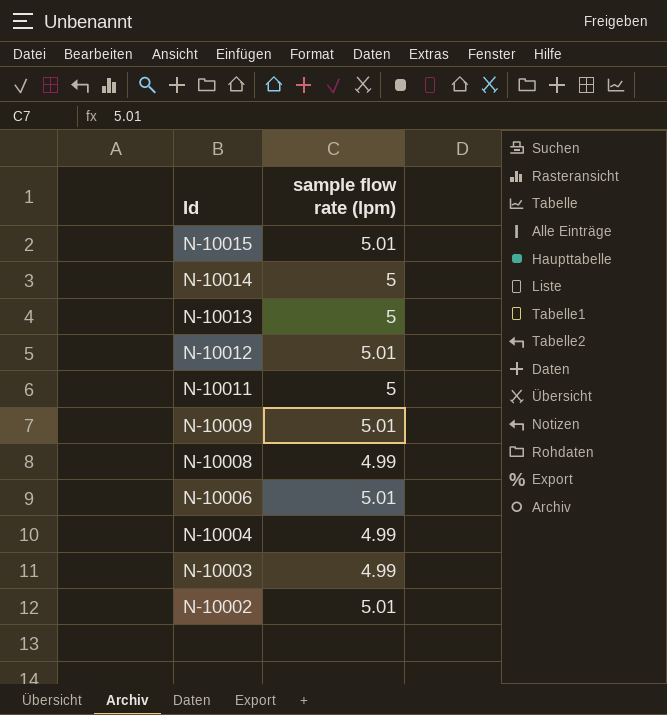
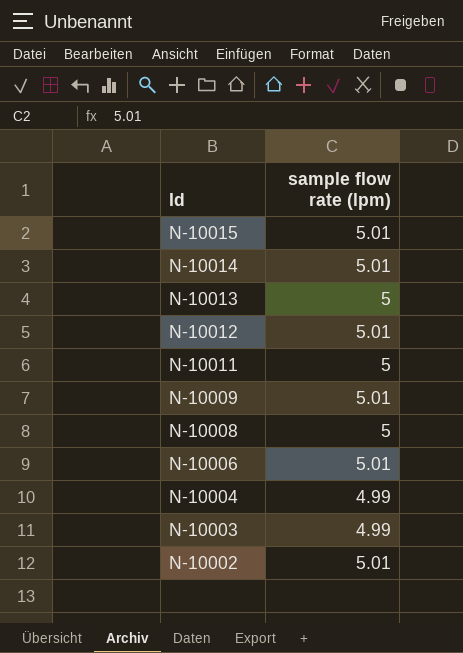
N-10014 | sample flow rate (lpm): 5 -> 5.01
N-10008 | sample flow rate (lpm): 4.99 -> 5

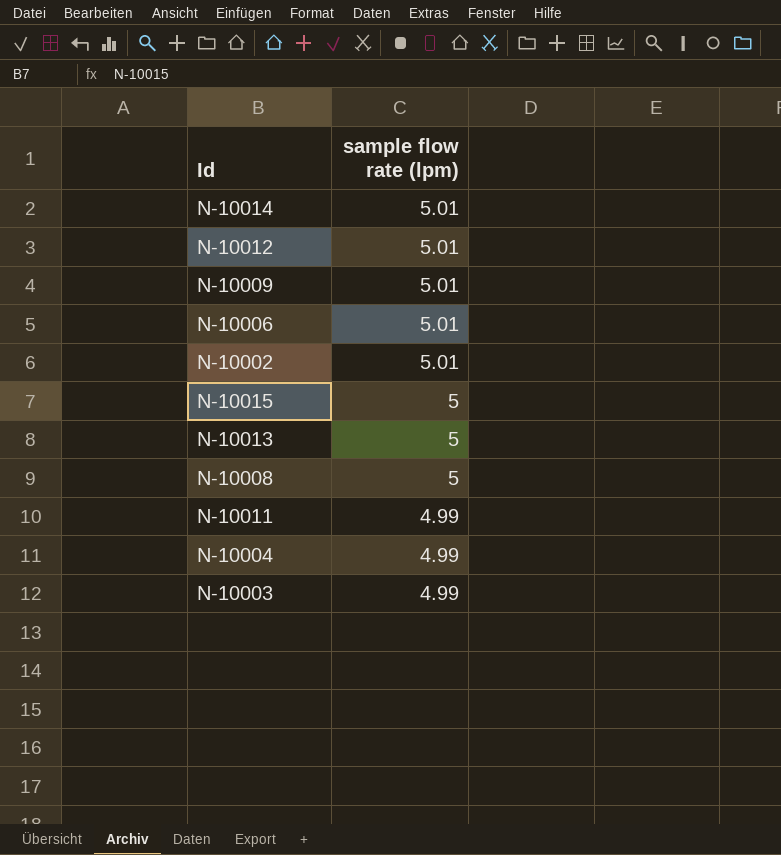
row order: Id descending -> sample flow rate (lpm) descending
N-10015 | sample flow rate (lpm): 5.01 -> 5
N-10011 | sample flow rate (lpm): 5 -> 4.99

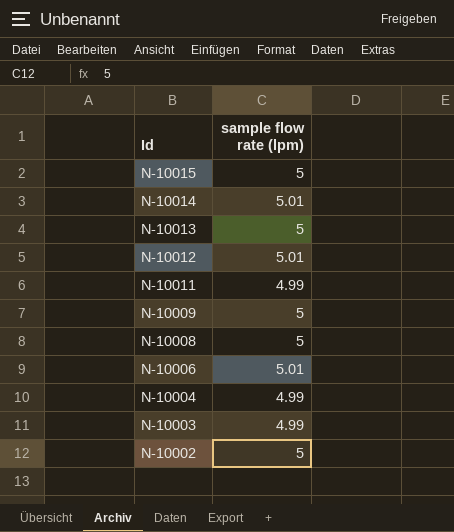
row order: sample flow rate (lpm) descending -> Id descending
N-10009 | sample flow rate (lpm): 5.01 -> 5
N-10002 | sample flow rate (lpm): 5.01 -> 5

